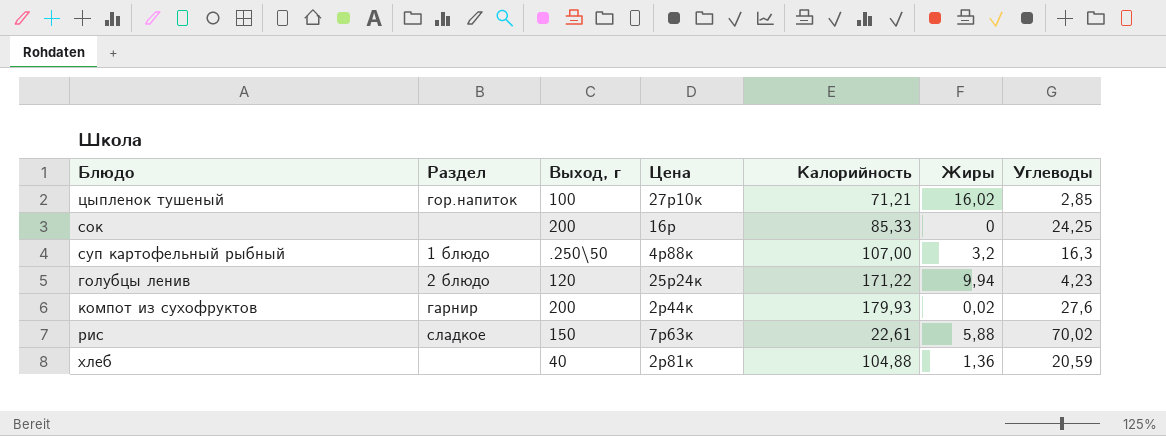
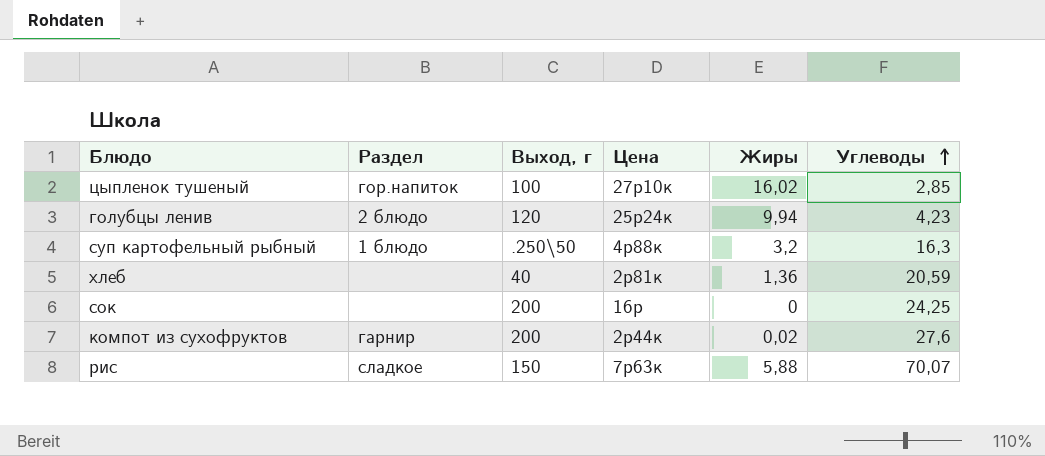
row order: none -> Углеводы ascending
column Калорийность | position: 5 -> none
рис | Углеводы: 70,02 -> 70,07

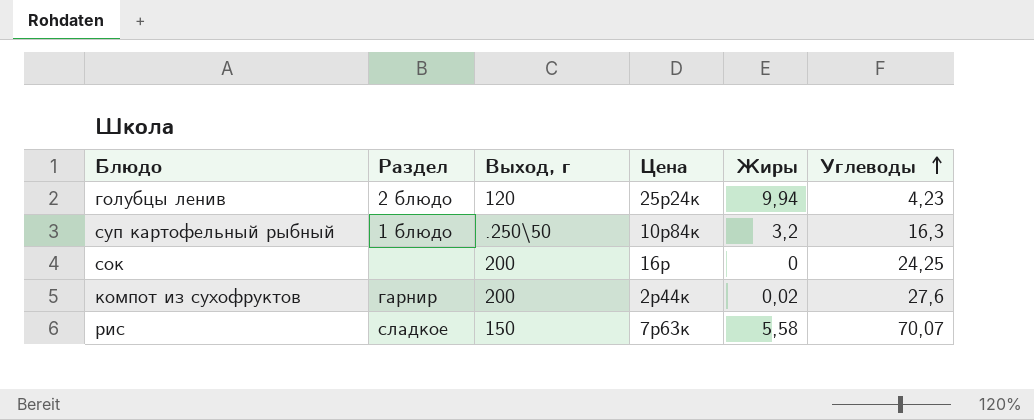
row цыпленок тушеный: гор.напиток | 100 | 27р10к | 16,02 | 2,85 -> none
row хлеб: none | 40 | 2р81к | 1,36 | 20,59 -> none
суп картофельный рыбный | Цена: 4р88к -> 10р84к
рис | Жиры: 5,88 -> 5,58

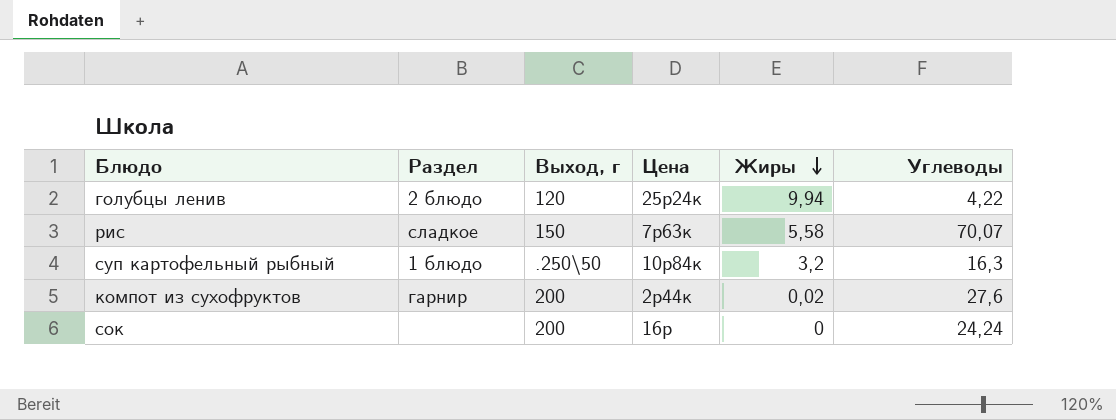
row order: Углеводы ascending -> Жиры descending
голубцы ленив | Углеводы: 4,23 -> 4,22
сок | Углеводы: 24,25 -> 24,24

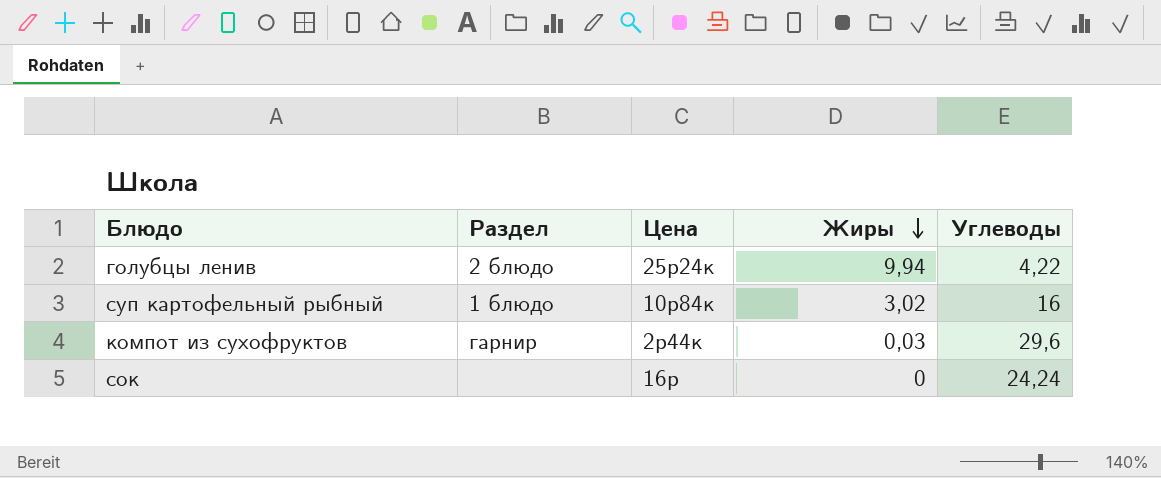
column Выход, г | position: 3 -> none
row рис: сладкое | 150 | 7р63к | 5,58 | 70,07 -> none
суп картофельный рыбный | Жиры: 3,2 -> 3,02
суп картофельный рыбный | Углеводы: 16,3 -> 16
компот из сухофруктов | Жиры: 0,02 -> 0,03
компот из сухофруктов | Углеводы: 27,6 -> 29,6

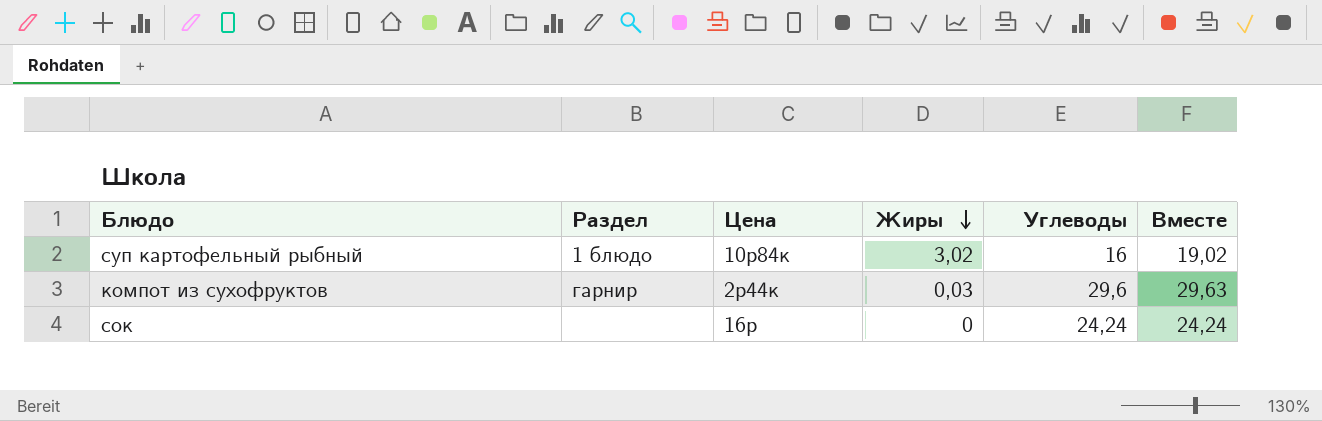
column Вместе | formula: none -> [Жиры] + [Углеводы]
row голубцы ленив: 2 блюдо | 25р24к | 9,94 | 4,22 -> none

